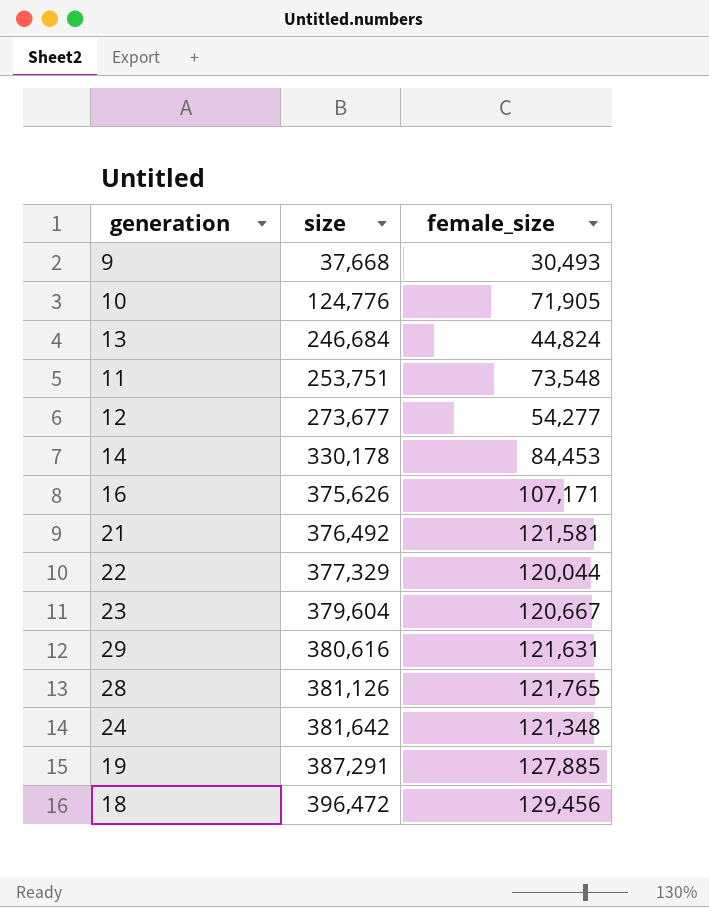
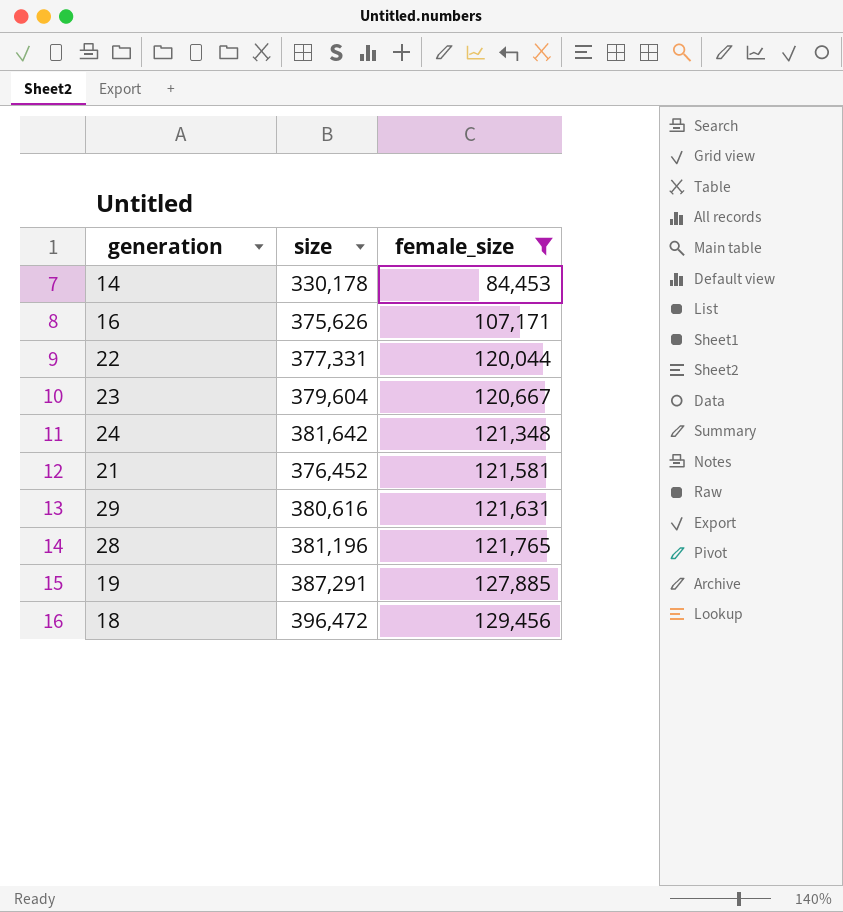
filter: none -> female_size >= 84,453
row order: size ascending -> female_size ascending
22 | size: 377,329 -> 377,331
21 | size: 376,492 -> 376,452
28 | size: 381,126 -> 381,196

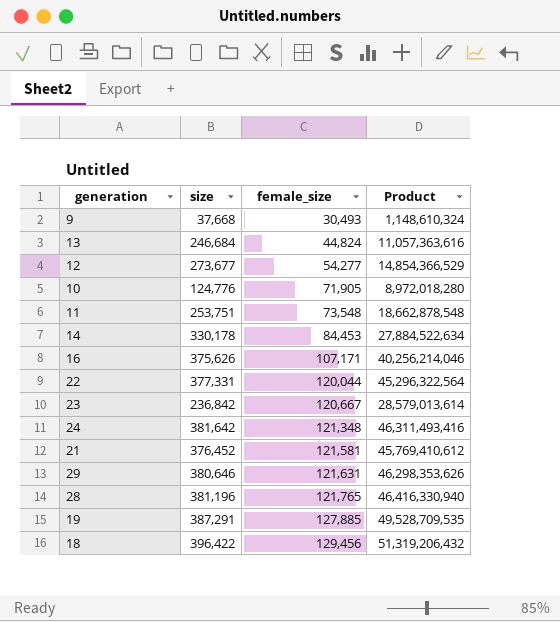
filter: female_size >= 84,453 -> none
column Product | formula: none -> [size] * [female_size]
23 | size: 379,604 -> 236,842
29 | size: 380,616 -> 380,646
18 | size: 396,472 -> 396,422

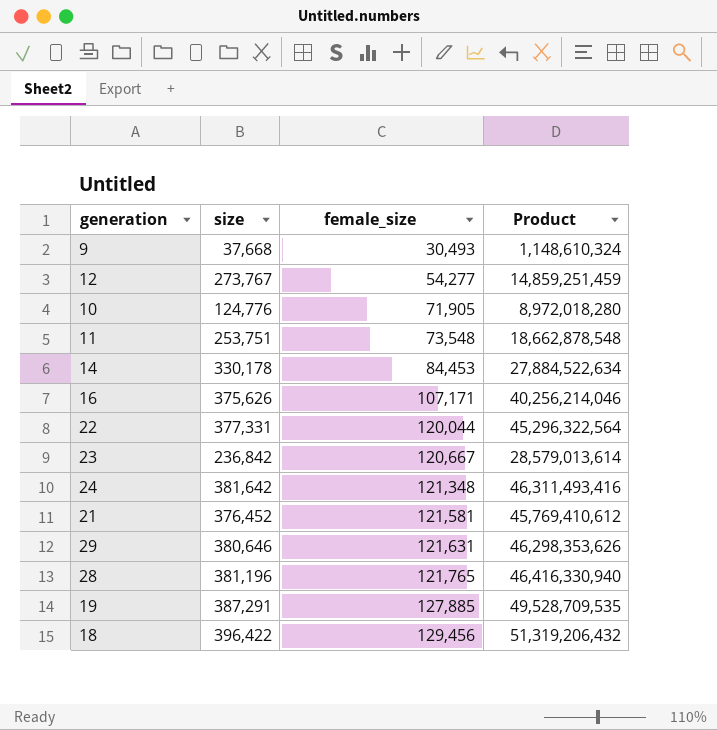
row 13: 246,684 | 44,824 | 11,057,363,616 -> none
12 | size: 273,677 -> 273,767
12 | Product: 14,854,366,529 -> 14,859,251,459

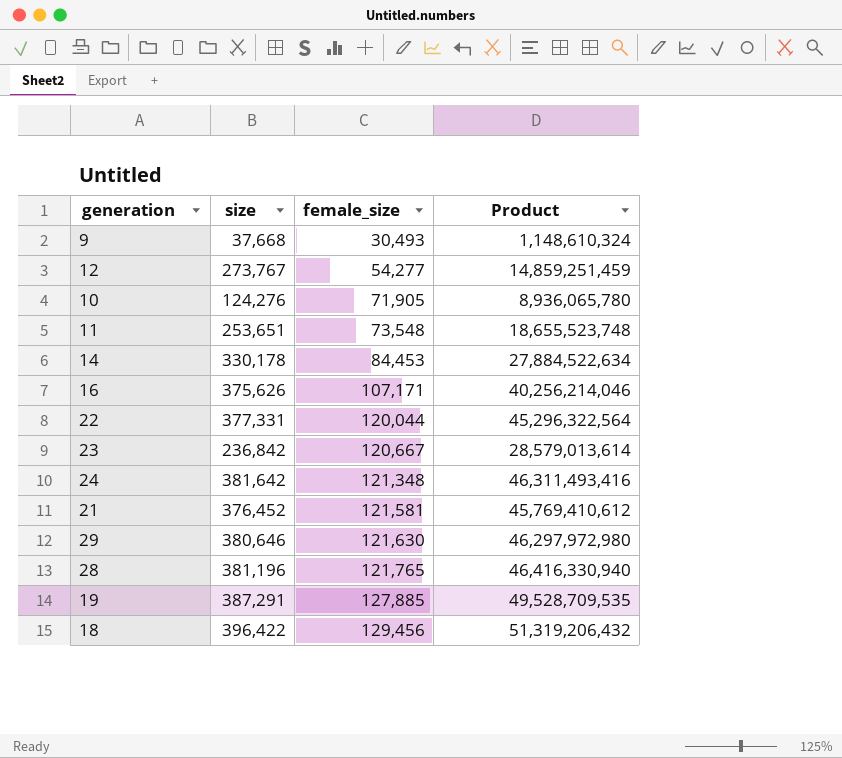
10 | size: 124,776 -> 124,276
10 | Product: 8,972,018,280 -> 8,936,065,780
11 | size: 253,751 -> 253,651
11 | Product: 18,662,878,548 -> 18,655,523,748
29 | female_size: 121,631 -> 121,630
29 | Product: 46,298,353,626 -> 46,297,972,980

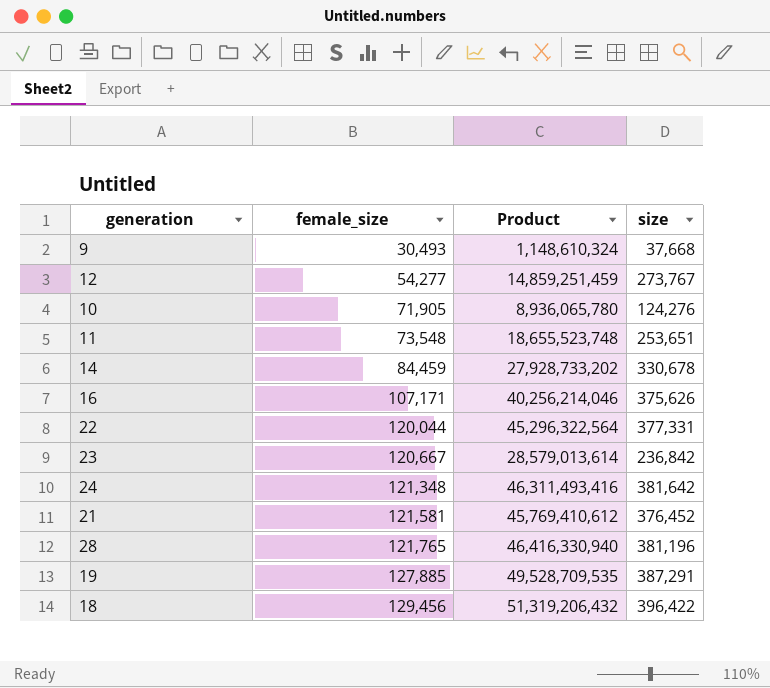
column size | position: 2 -> 4
row 29: 380,646 | 121,630 | 46,297,972,980 -> none
14 | female_size: 84,453 -> 84,459
14 | Product: 27,884,522,634 -> 27,928,733,202
14 | size: 330,178 -> 330,678

